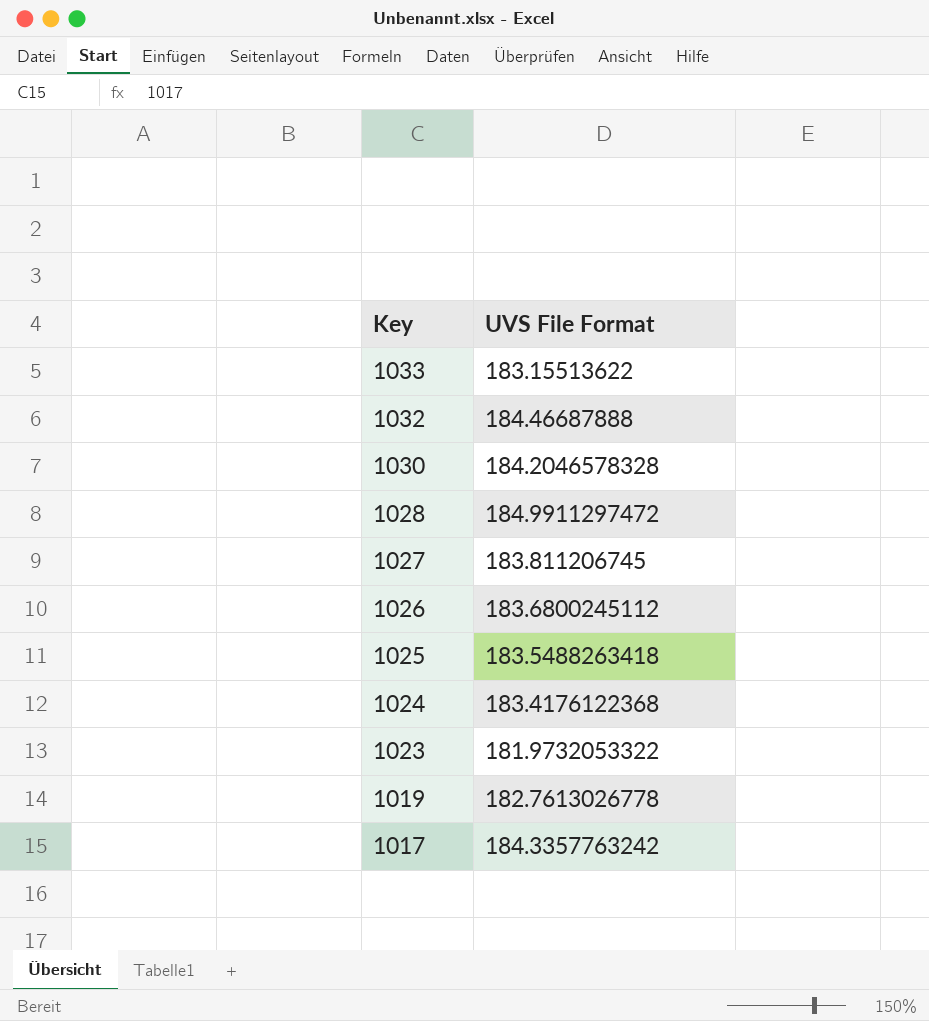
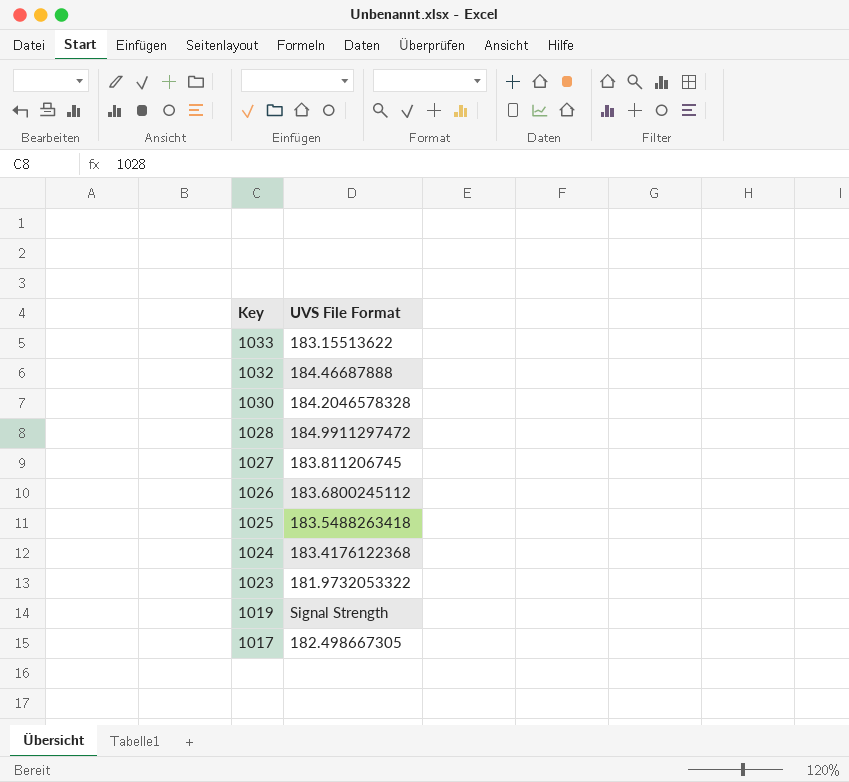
1019 | UVS File Format: 182.7613026778 -> Signal Strength
1017 | UVS File Format: 184.3357763242 -> 182.498667305

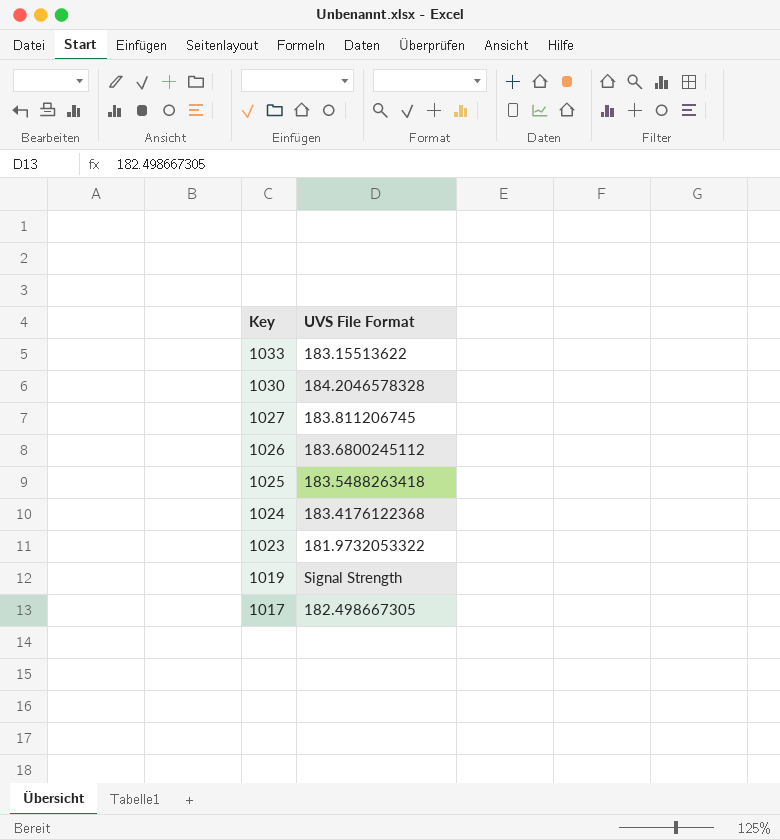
row 1032: 184.46687888 -> none
row 1028: 184.9911297472 -> none

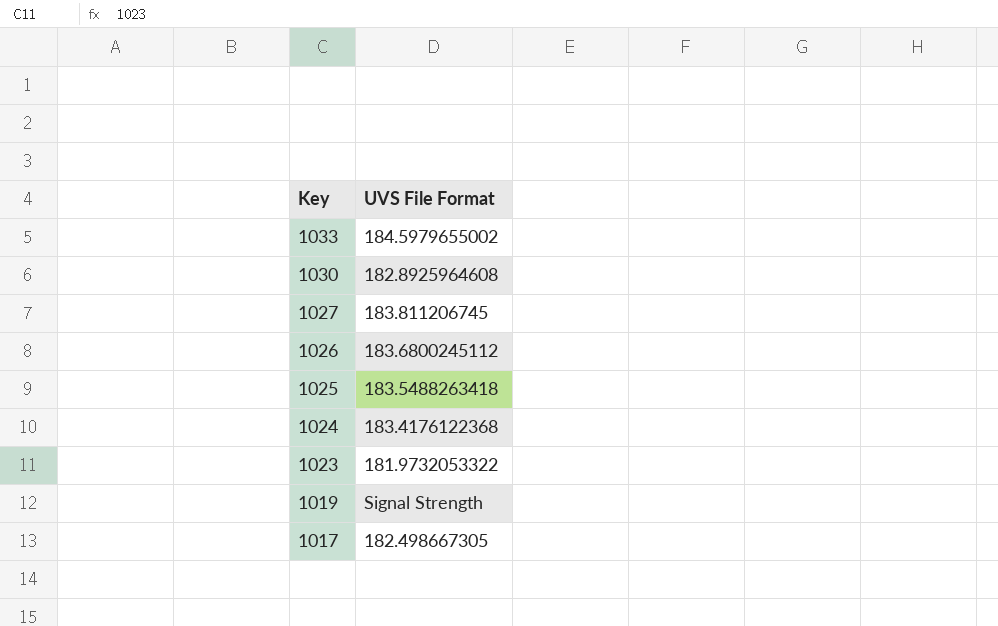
1033 | UVS File Format: 183.15513622 -> 184.5979655002
1030 | UVS File Format: 184.2046578328 -> 182.8925964608

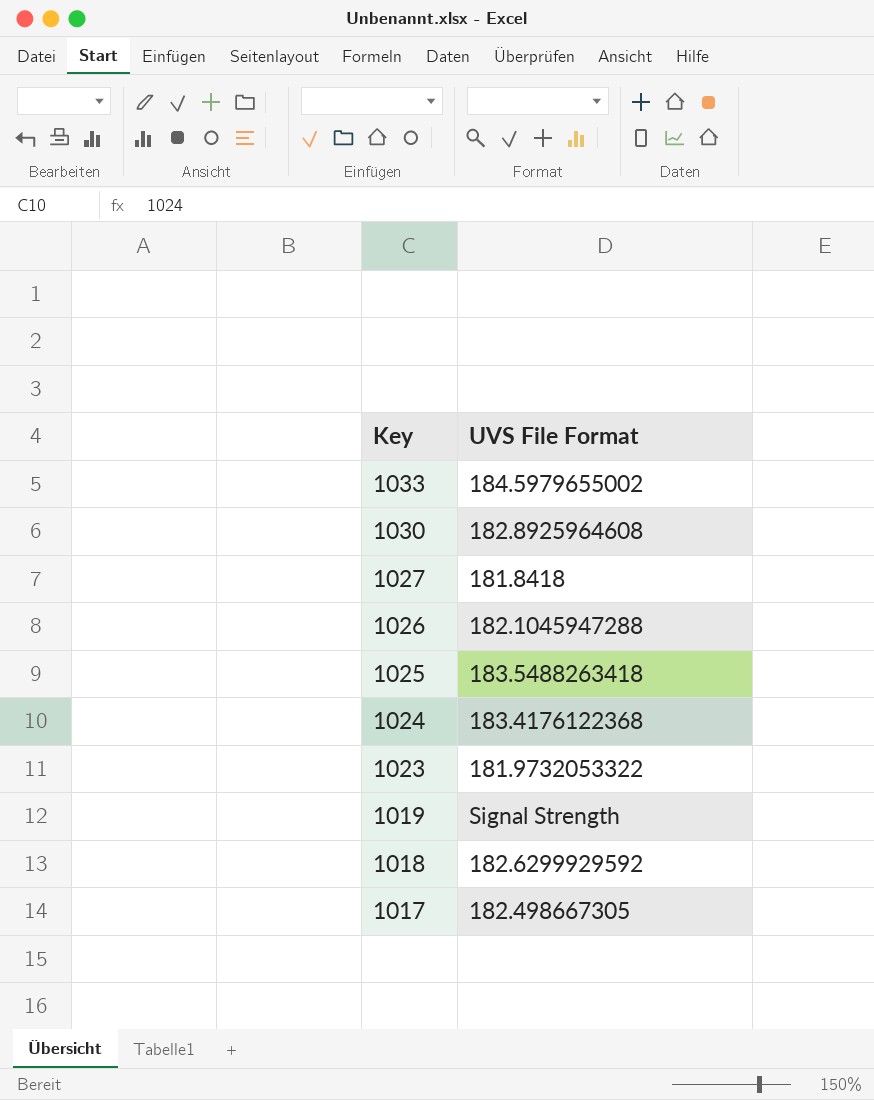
1027 | UVS File Format: 183.811206745 -> 181.8418
1026 | UVS File Format: 183.6800245112 -> 182.1045947288
row 1018: none -> 182.6299929592

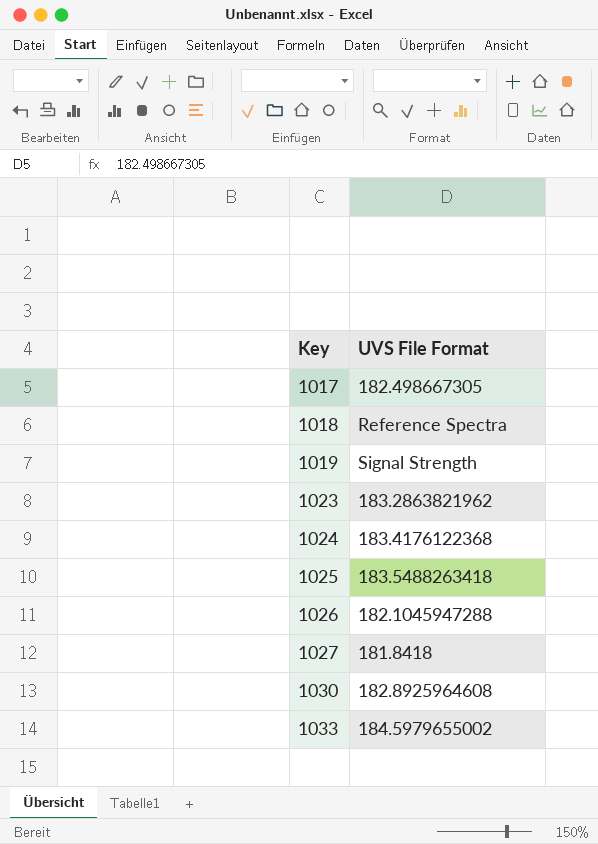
row order: Key descending -> Key ascending
1018 | UVS File Format: 182.6299929592 -> Reference Spectra
1023 | UVS File Format: 181.9732053322 -> 183.2863821962

